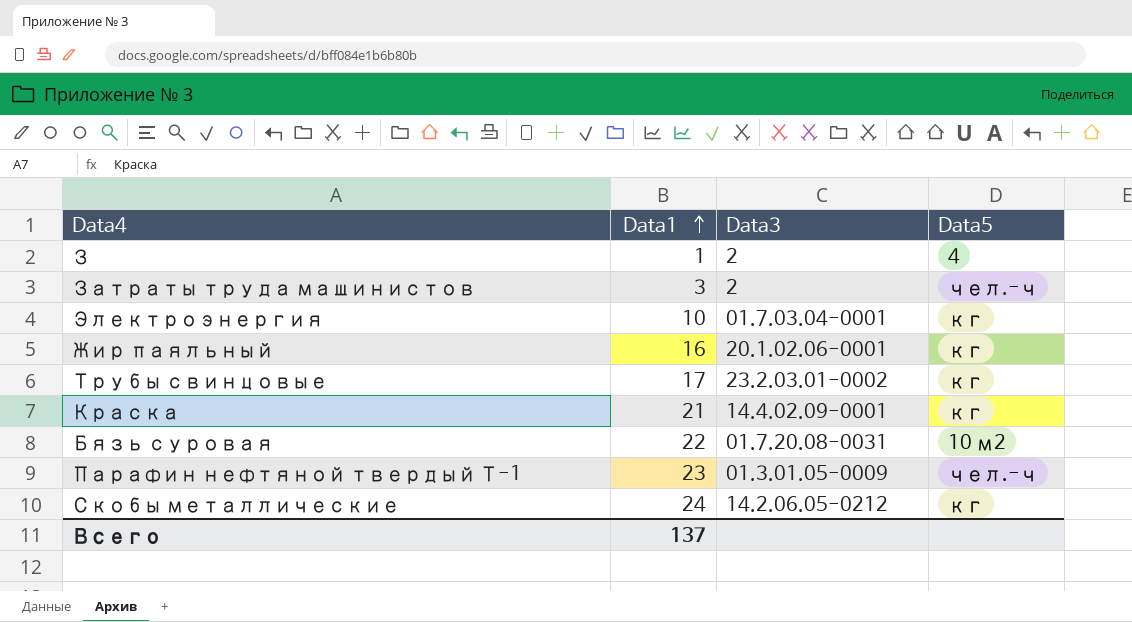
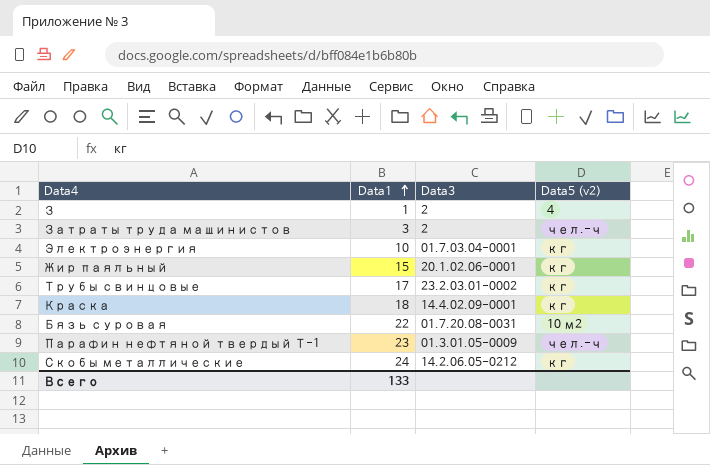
column name: Data5 -> Data5 (v2)
Жир паяльный | Data1: 16 -> 15
Краска | Data1: 21 -> 18
Всего | Data1: 137 -> 133

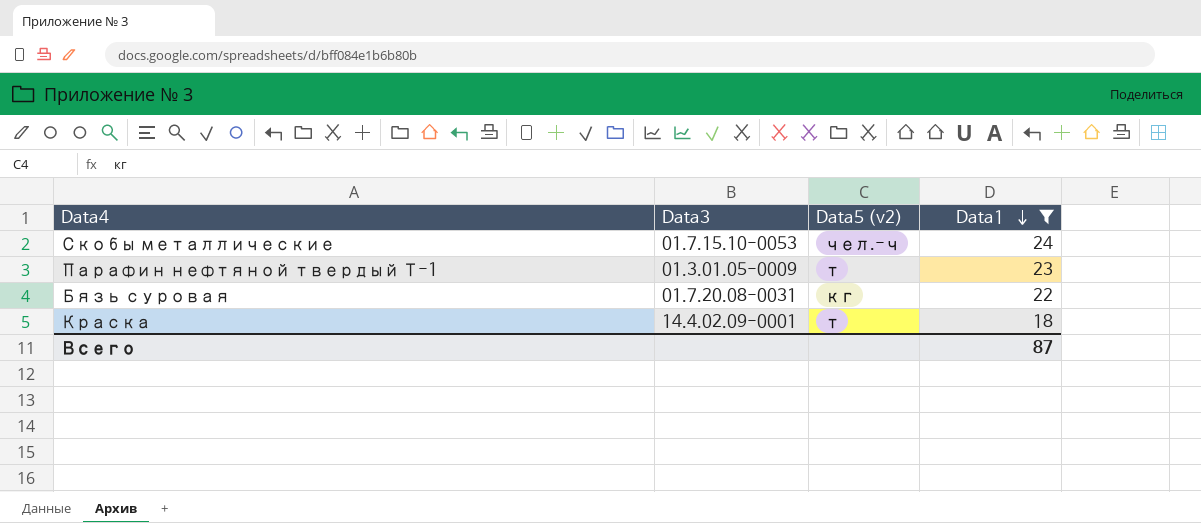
filter: none -> Data1 >= 18
row order: Data1 ascending -> Data1 descending
column Data1 | position: 2 -> 4
Скобы металлические | Data3: 14.2.06.05-0212 -> 01.7.15.10-0053
Скобы металлические | Data5 (v2): кг -> чел.-ч
Парафин нефтяной твердый Т-1 | Data5 (v2): чел.-ч -> т
Бязь суровая | Data5 (v2): 10 м2 -> кг
Краска | Data5 (v2): кг -> т
Всего | Data1: 133 -> 87

